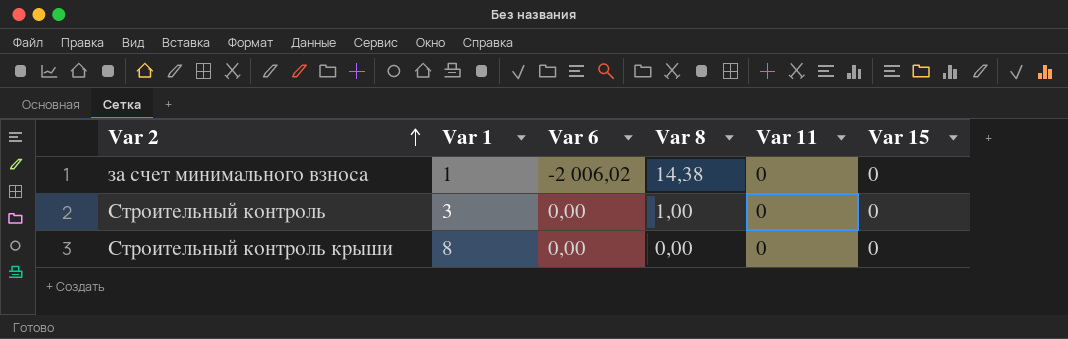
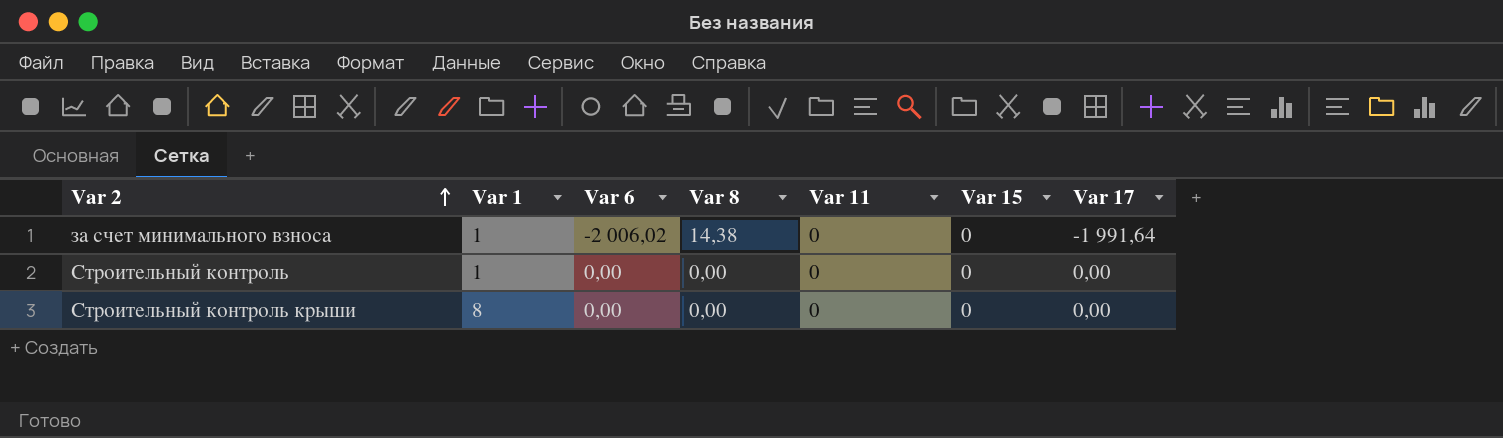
column Var 17 | position: none -> 7
Строительный контроль | Var 1: 3 -> 1
Строительный контроль | Var 8: 1,00 -> 0,00

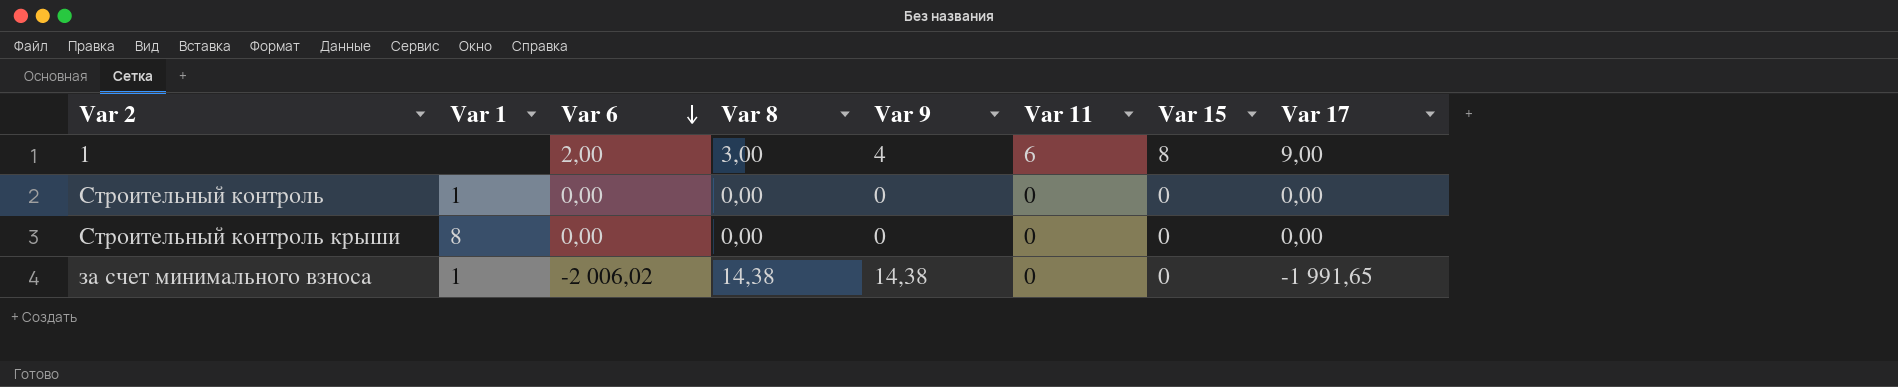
row order: Var 2 ascending -> Var 6 descending
column Var 9 | position: none -> 5
row 1: none -> none | 2,00 | 3,00 | 4 | 6 | 8 | 9,00
за счет минимального взноса | Var 17: -1 991,64 -> -1 991,65

